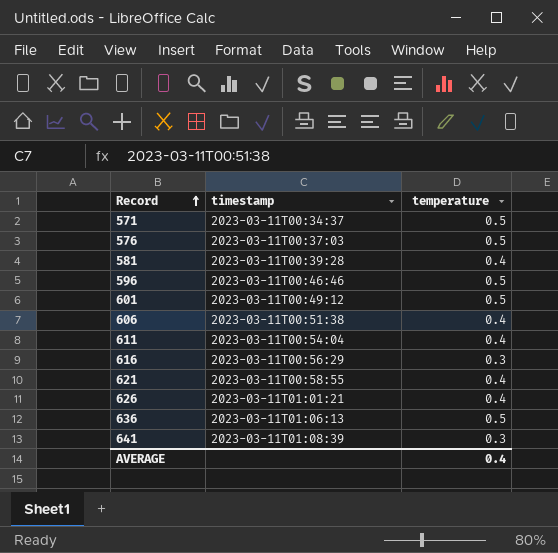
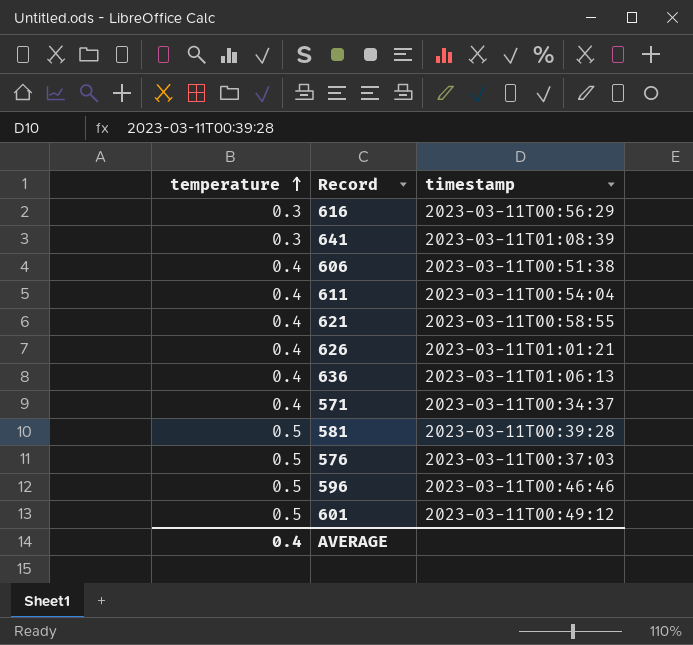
row order: Record ascending -> temperature ascending
column temperature | position: 3 -> 1
636 | temperature: 0.5 -> 0.4
571 | temperature: 0.5 -> 0.4
581 | temperature: 0.4 -> 0.5

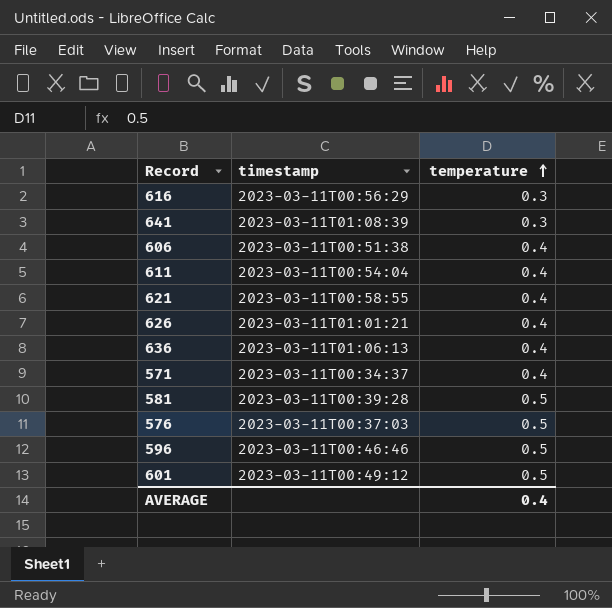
column temperature | position: 1 -> 3

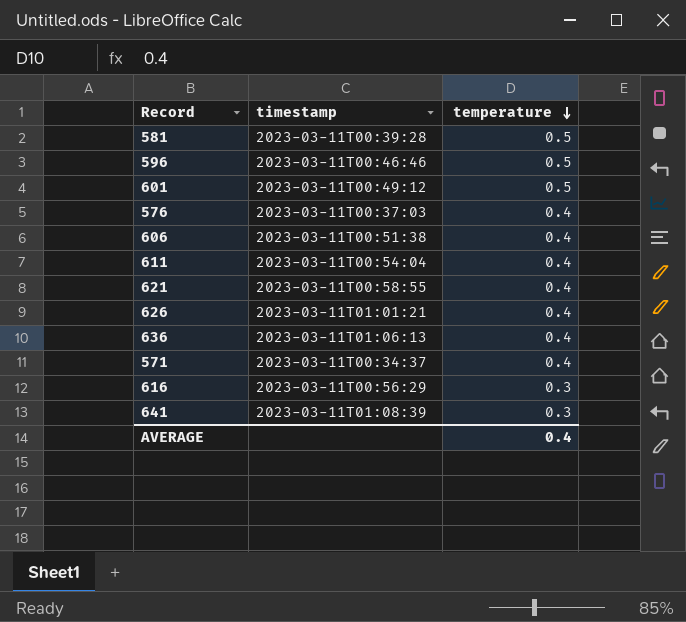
row order: temperature ascending -> temperature descending
576 | temperature: 0.5 -> 0.4

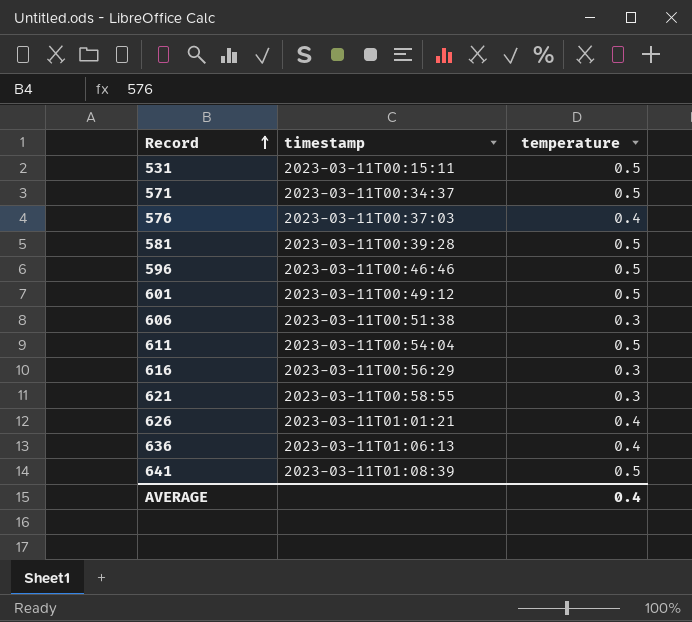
row order: temperature descending -> Record ascending
row 531: none -> 2023-03-11T00:15:11 | 0.5
571 | temperature: 0.4 -> 0.5
606 | temperature: 0.4 -> 0.3
611 | temperature: 0.4 -> 0.5
621 | temperature: 0.4 -> 0.3
641 | temperature: 0.3 -> 0.5

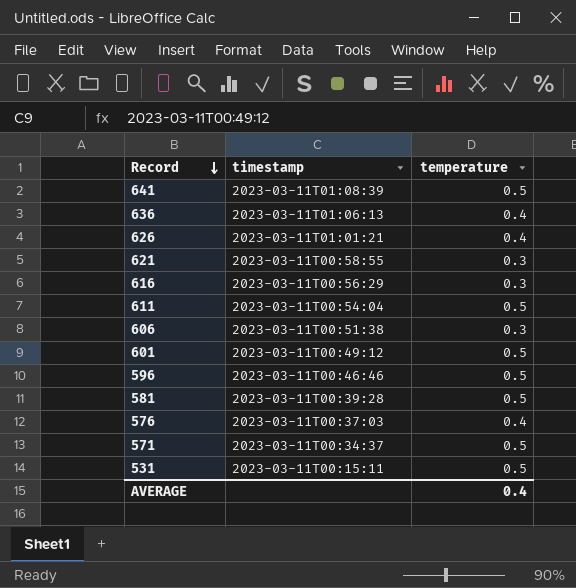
row order: Record ascending -> Record descending

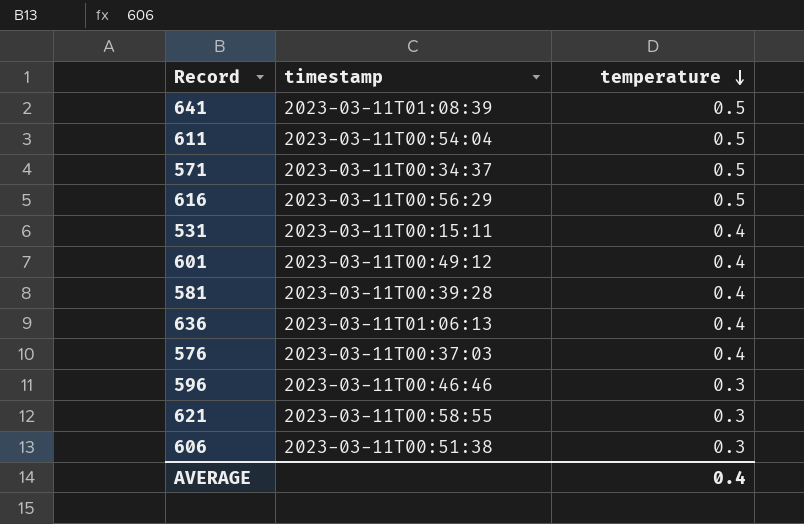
row order: Record descending -> temperature descending
row 626: 2023-03-11T01:01:21 | 0.4 -> none
616 | temperature: 0.3 -> 0.5
531 | temperature: 0.5 -> 0.4
601 | temperature: 0.5 -> 0.4
581 | temperature: 0.5 -> 0.4
596 | temperature: 0.5 -> 0.3

